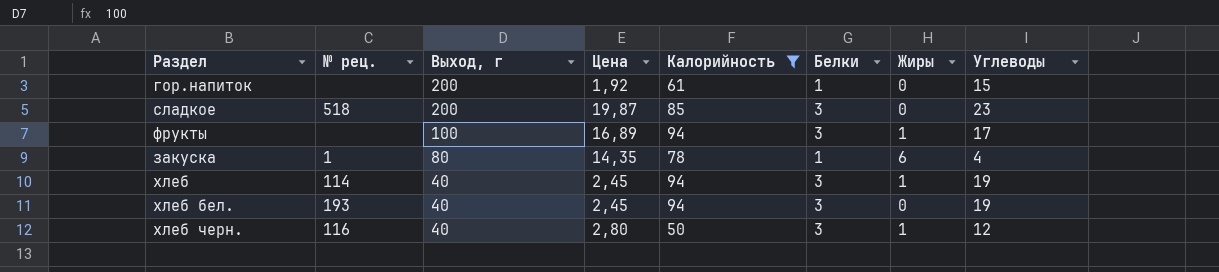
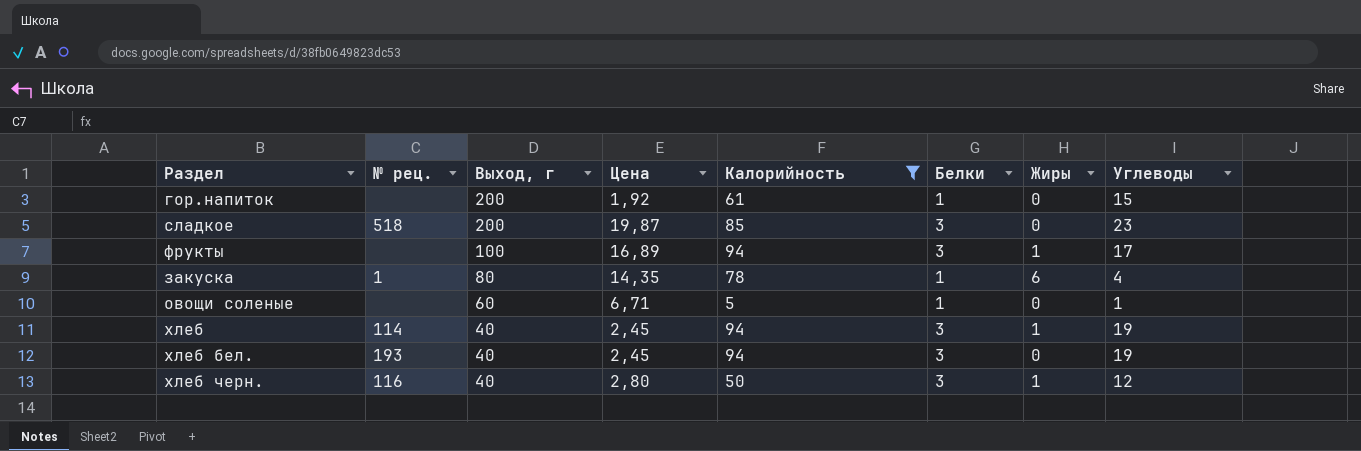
row овощи соленые: none -> none | 60 | 6,71 | 5 | 1 | 0 | 1

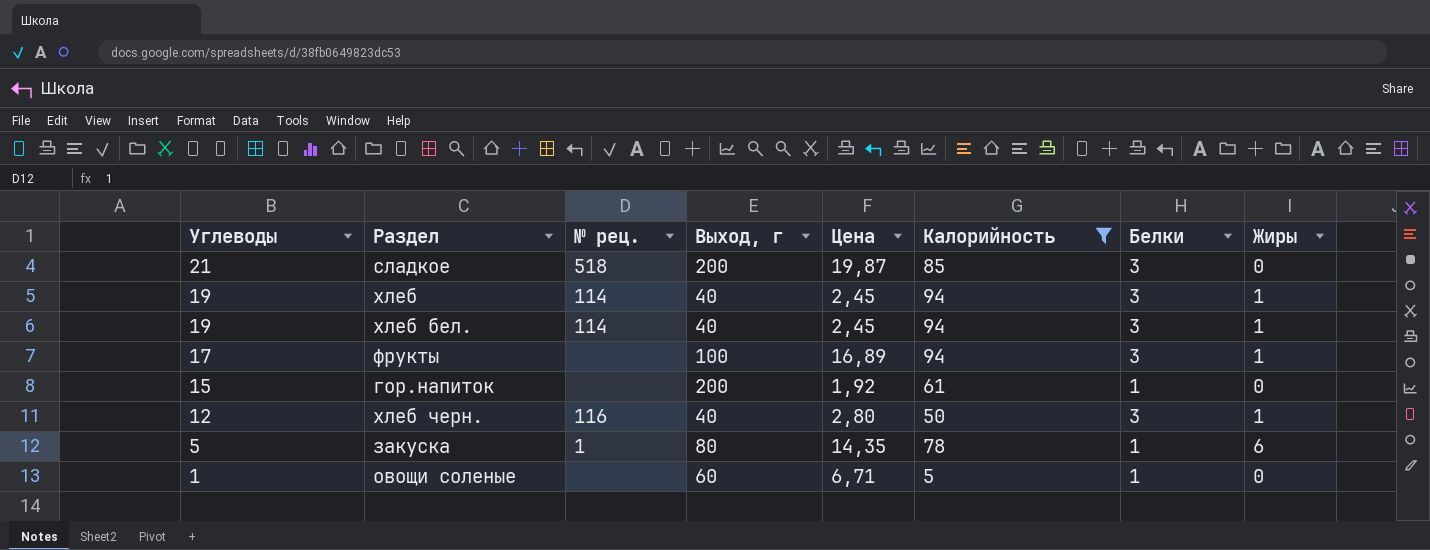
row order: Выход, г descending -> Углеводы descending
column Углеводы | position: 8 -> 1
сладкое | Углеводы: 23 -> 21
хлеб бел. | № рец.: 193 -> 114
хлеб бел. | Жиры: 0 -> 1
закуска | Углеводы: 4 -> 5

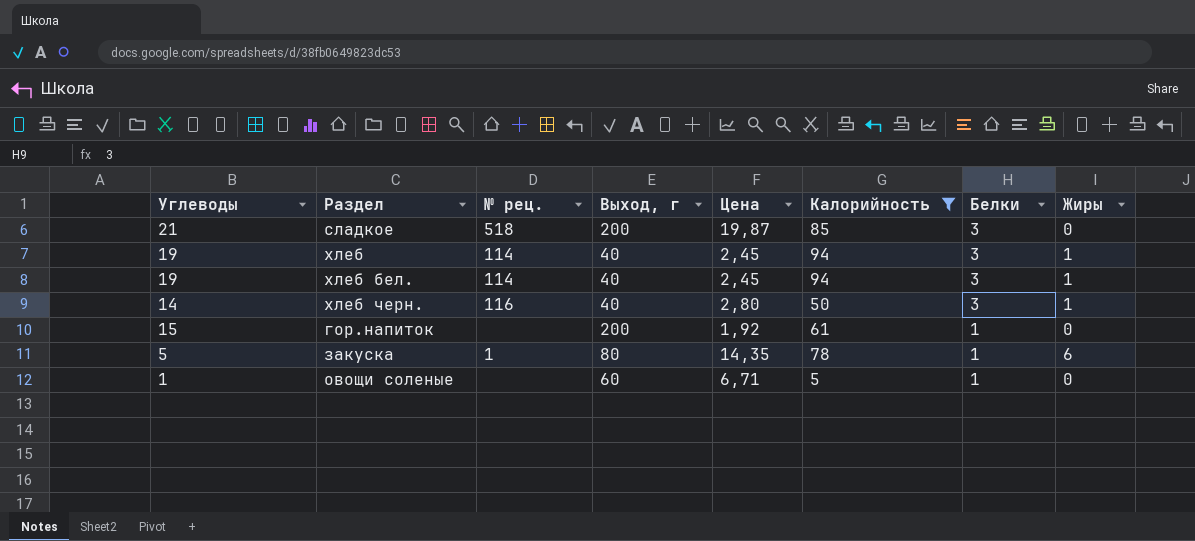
row order: Углеводы descending -> Белки descending
row фрукты: 17 | none | 100 | 16,89 | 94 | 3 | 1 -> none
хлеб черн. | Углеводы: 12 -> 14

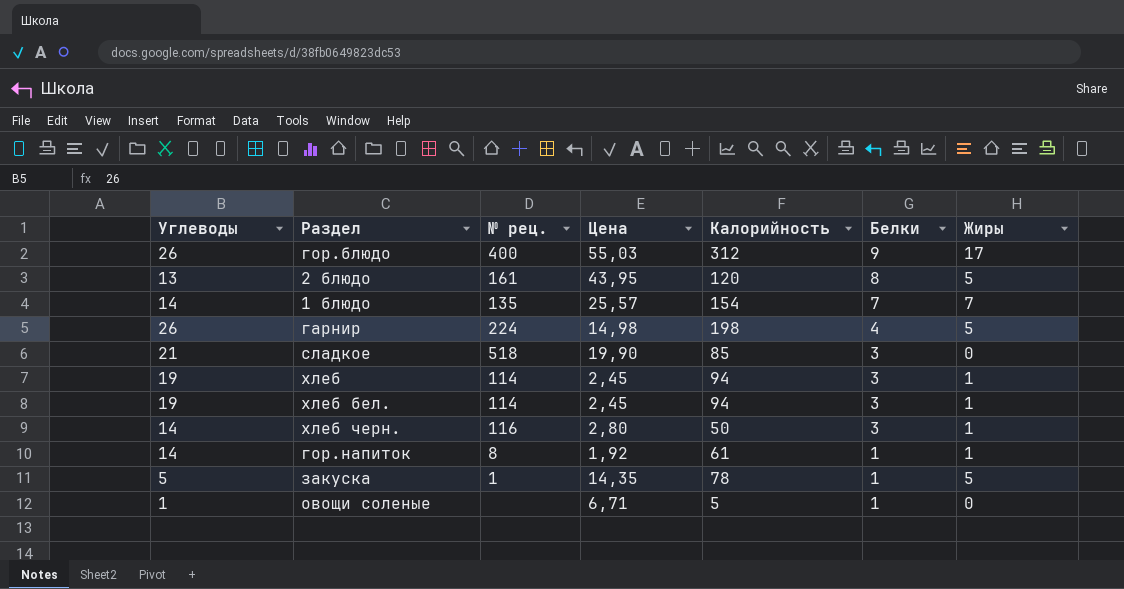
filter: Калорийность <= 94 -> none
column Выход, г | position: 4 -> none
сладкое | Цена: 19,87 -> 19,90
гор.напиток | Углеводы: 15 -> 14
гор.напиток | № рец.: none -> 8
гор.напиток | Жиры: 0 -> 1
закуска | Жиры: 6 -> 5

